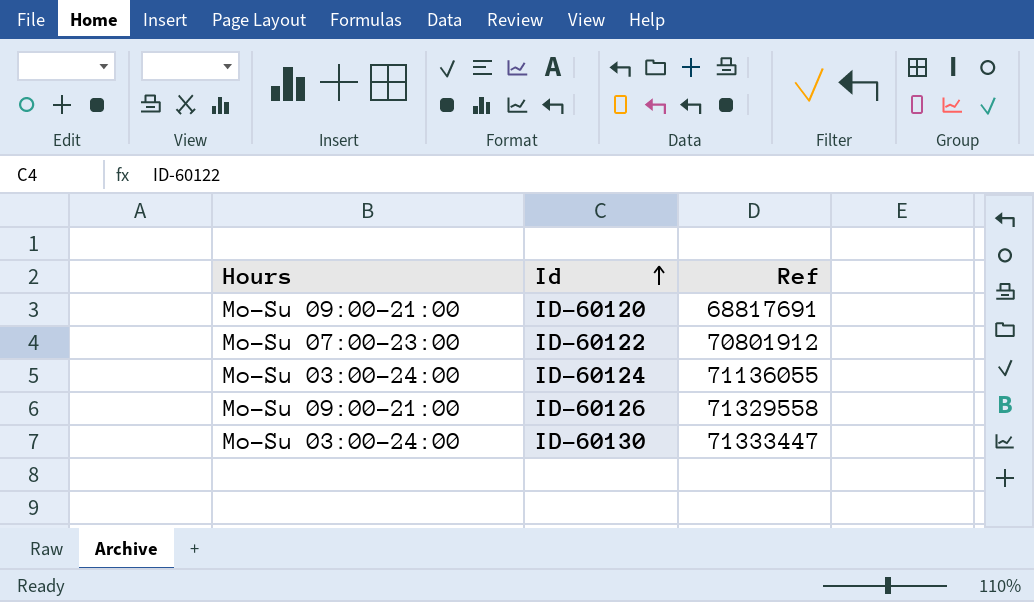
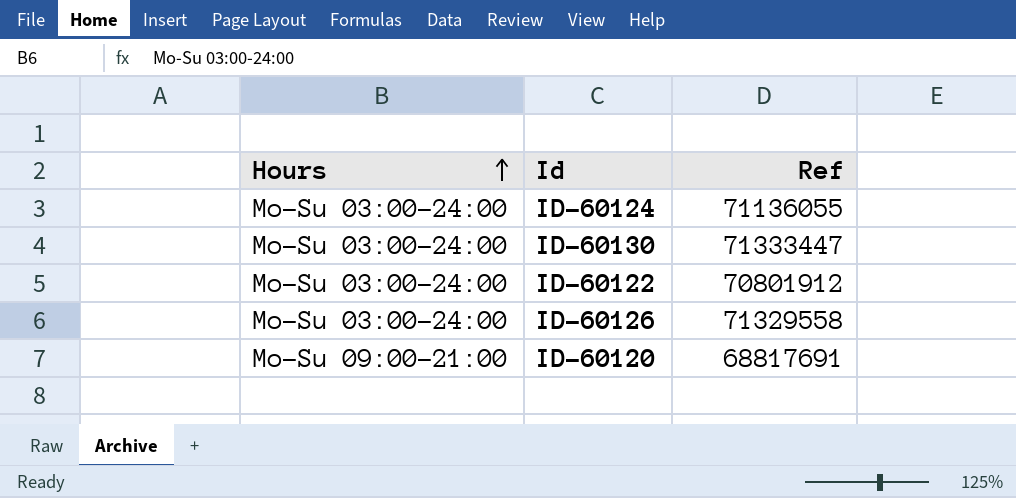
row order: Id ascending -> Hours ascending
ID-60122 | Hours: Mo-Su 07:00-23:00 -> Mo-Su 03:00-24:00
ID-60126 | Hours: Mo-Su 09:00-21:00 -> Mo-Su 03:00-24:00

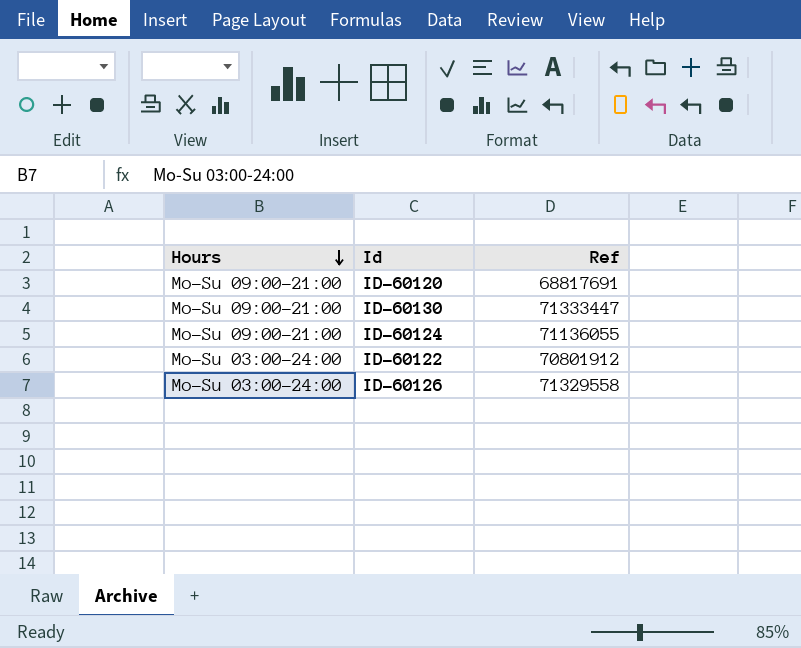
row order: Hours ascending -> Hours descending
ID-60130 | Hours: Mo-Su 03:00-24:00 -> Mo-Su 09:00-21:00
ID-60124 | Hours: Mo-Su 03:00-24:00 -> Mo-Su 09:00-21:00

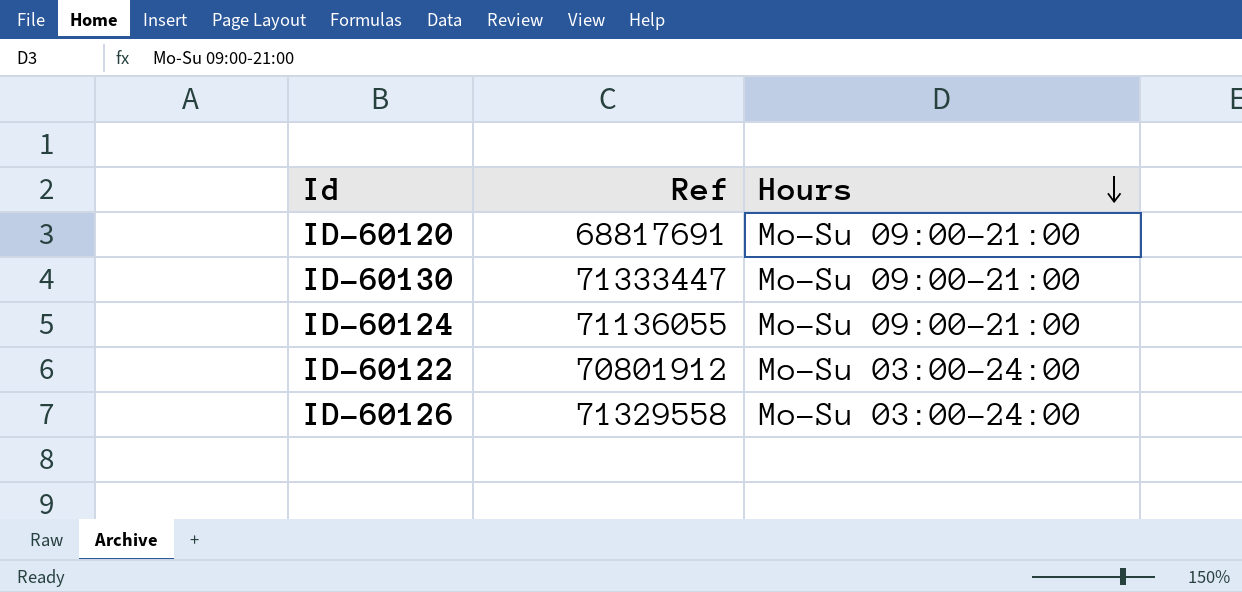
column Hours | position: 1 -> 3

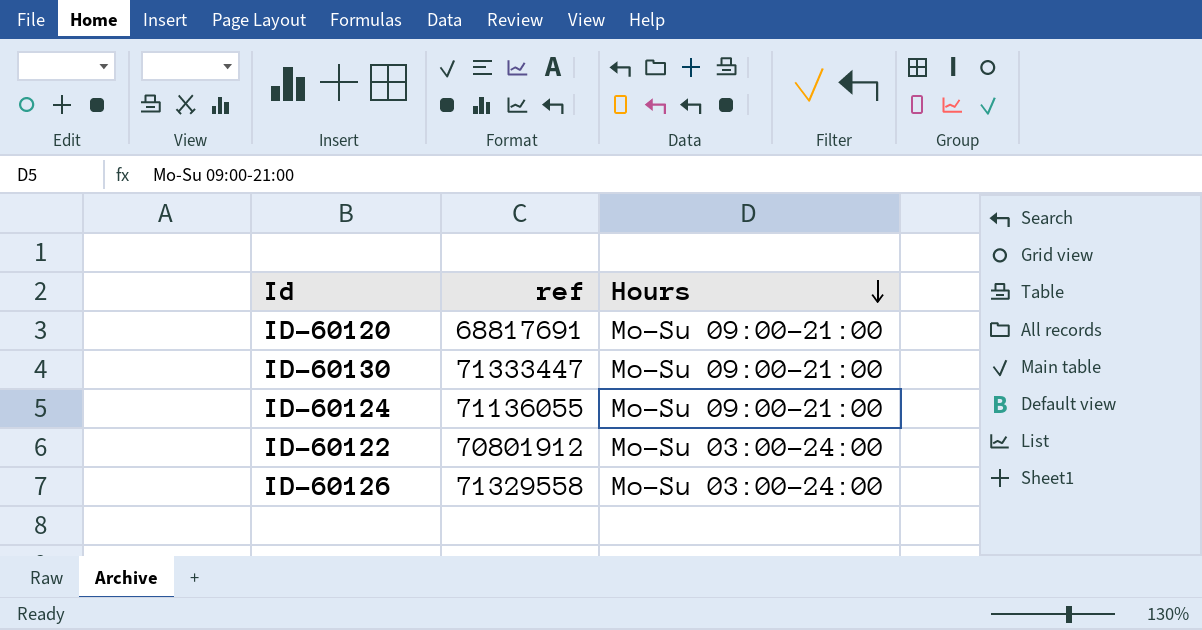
column name: Ref -> ref

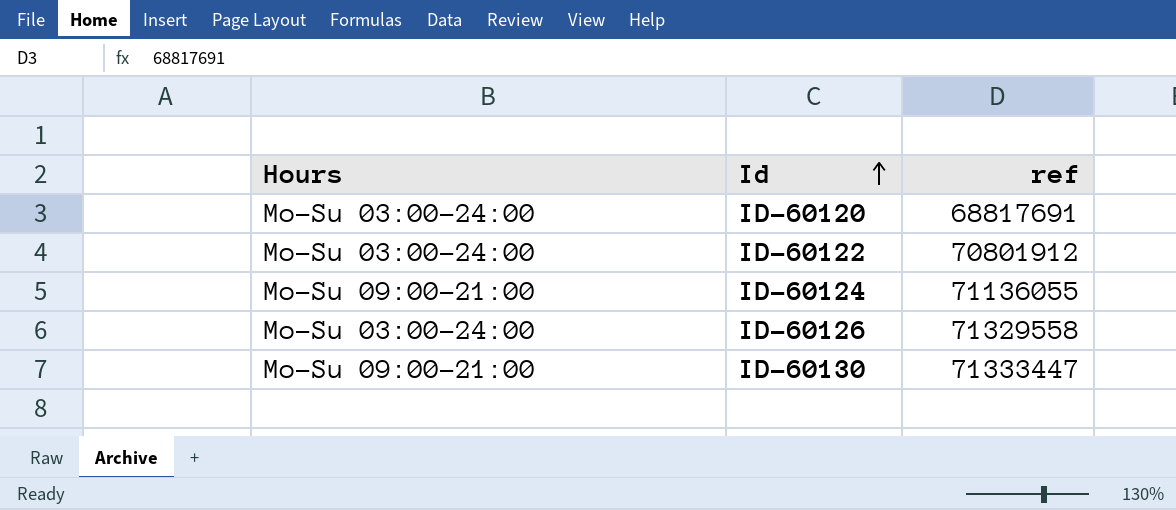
row order: Hours descending -> Id ascending
column Hours | position: 3 -> 1
ID-60120 | Hours: Mo-Su 09:00-21:00 -> Mo-Su 03:00-24:00

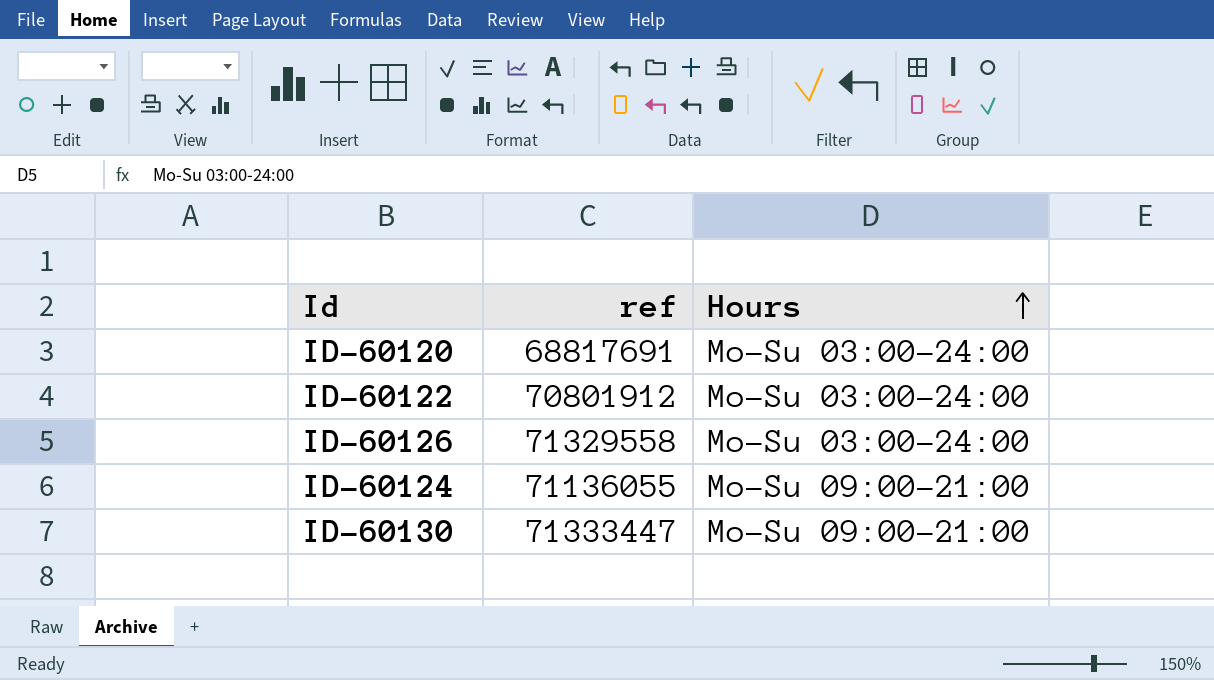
row order: Id ascending -> Hours ascending
column Hours | position: 1 -> 3

